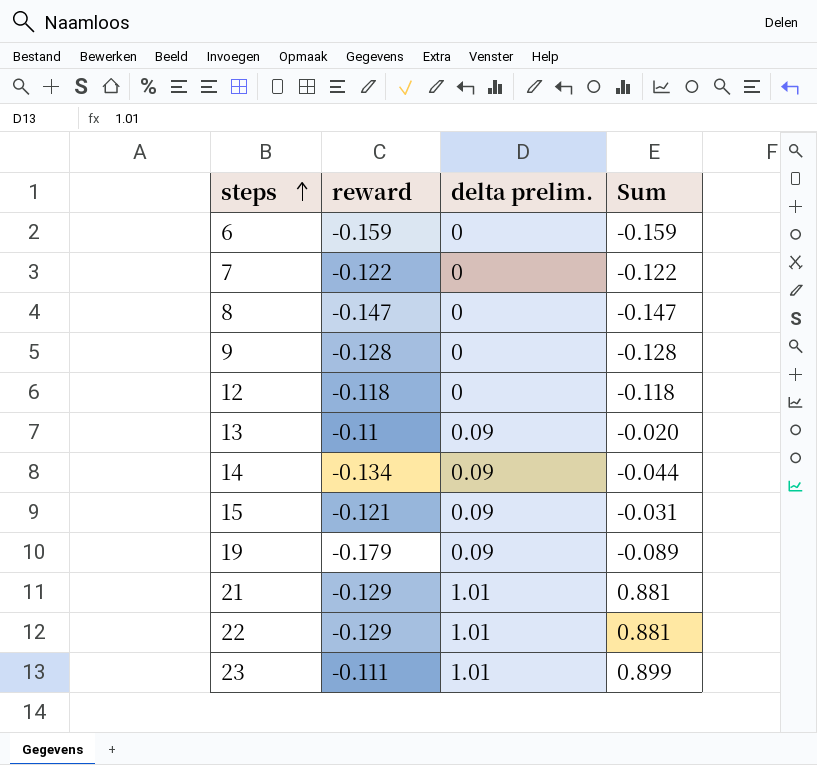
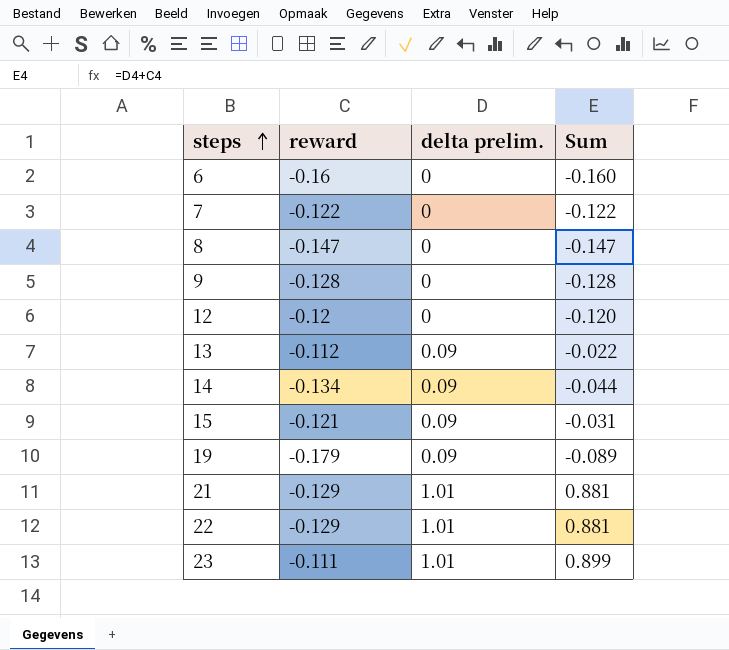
6 | reward: -0.159 -> -0.16
6 | Sum: -0.159 -> -0.160
12 | reward: -0.118 -> -0.12
12 | Sum: -0.118 -> -0.120
13 | reward: -0.11 -> -0.112
13 | Sum: -0.020 -> -0.022

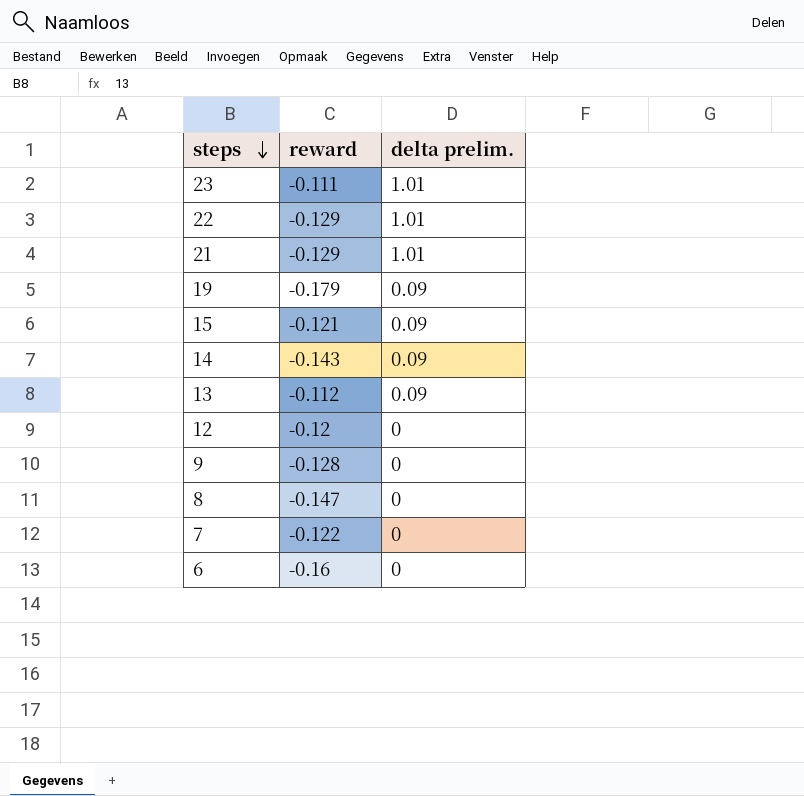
row order: steps ascending -> steps descending
column Sum | formula: [reward] + [delta prelim.] -> none
14 | reward: -0.134 -> -0.143

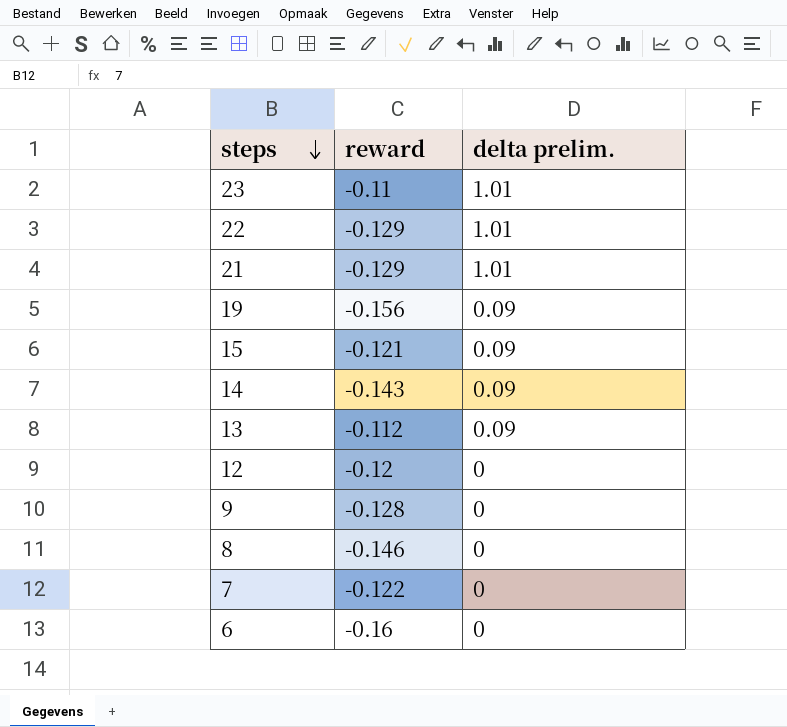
23 | reward: -0.111 -> -0.11
19 | reward: -0.179 -> -0.156
8 | reward: -0.147 -> -0.146

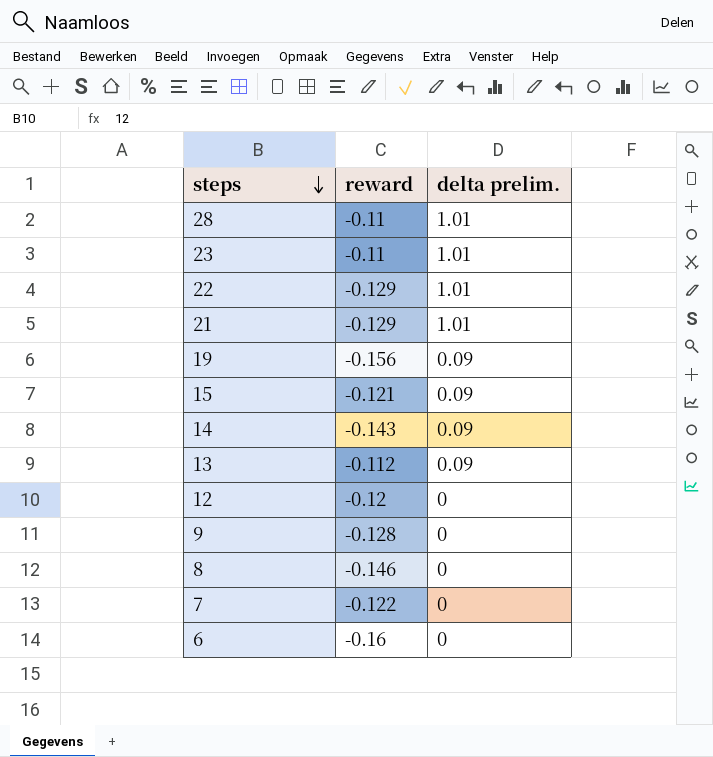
row 28: none -> -0.11 | 1.01

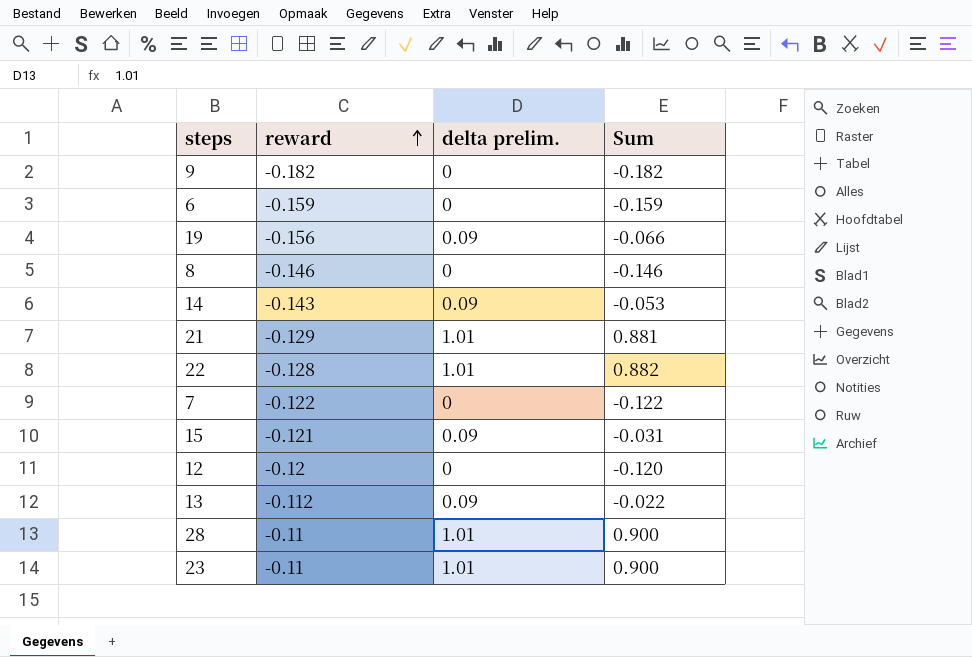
row order: steps descending -> reward ascending
column Sum | formula: none -> [reward] + [delta prelim.]
9 | reward: -0.128 -> -0.182
6 | reward: -0.16 -> -0.159
22 | reward: -0.129 -> -0.128

